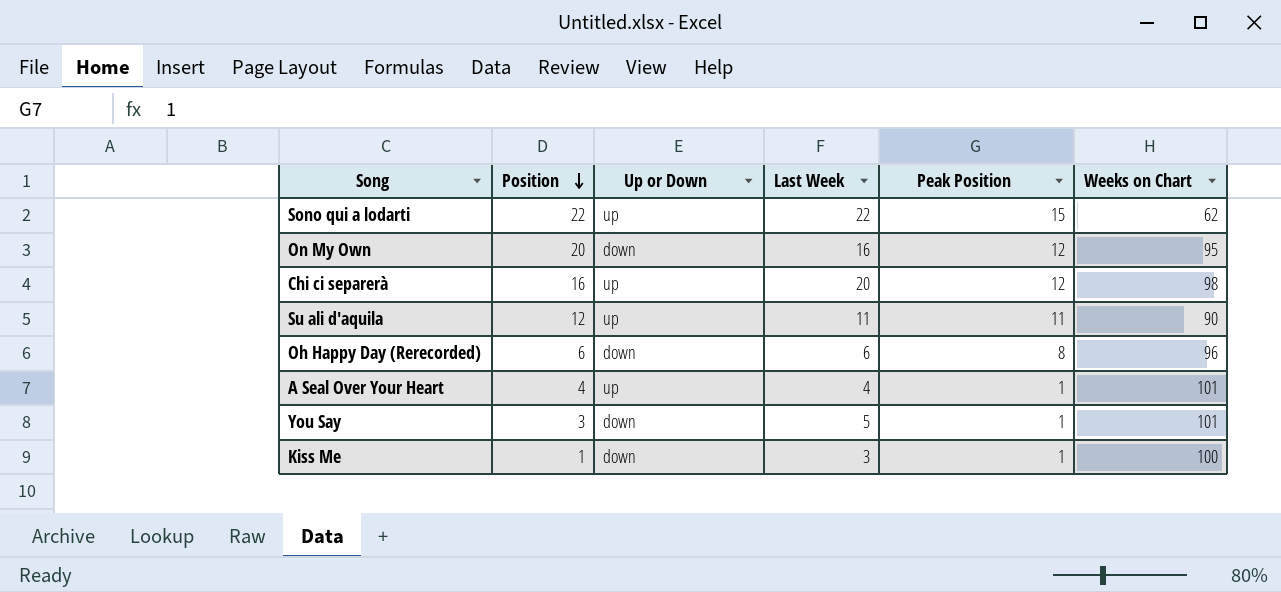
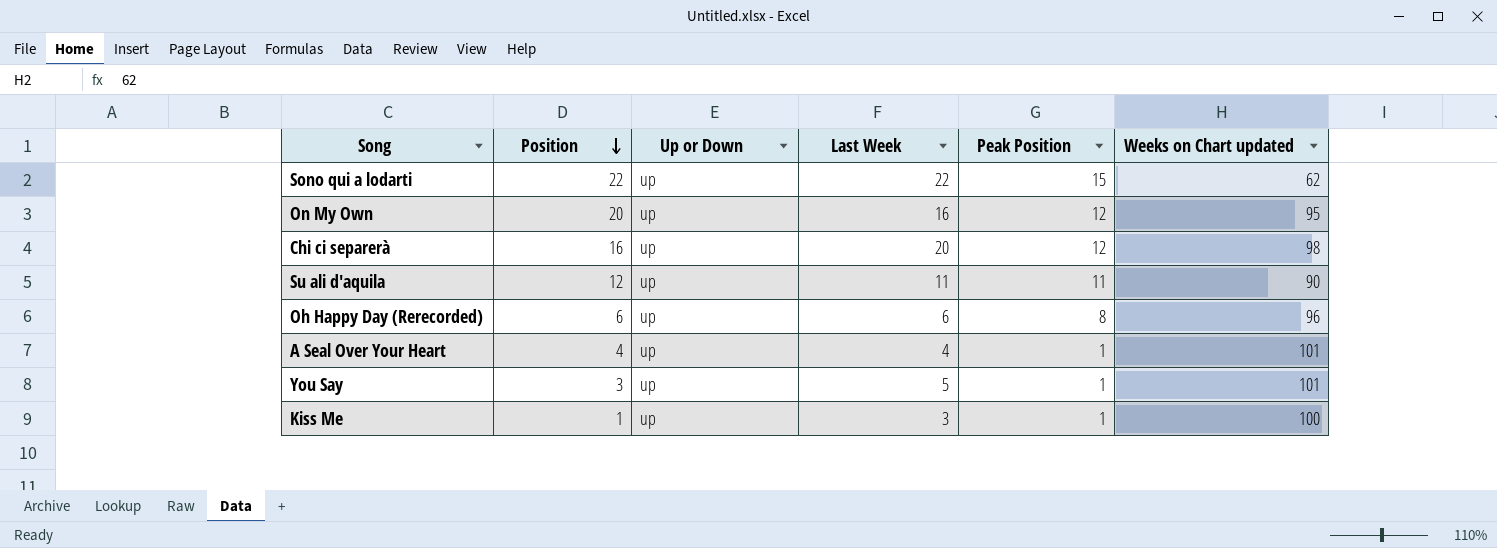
column name: Weeks on Chart -> Weeks on Chart updated
On My Own | Up or Down: down -> up
Oh Happy Day (Rerecorded) | Up or Down: down -> up
You Say | Up or Down: down -> up
Kiss Me | Up or Down: down -> up

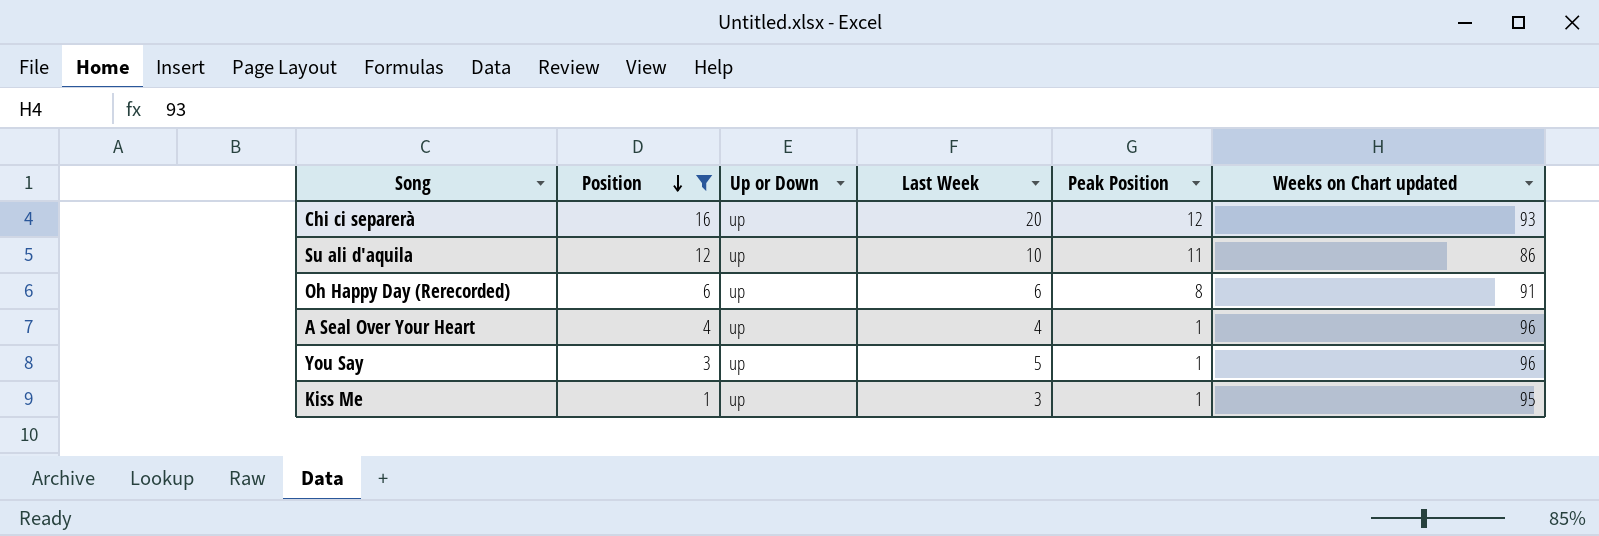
filter: none -> Position <= 16
Chi ci separerà | Weeks on Chart updated: 98 -> 93
Su ali d'aquila | Last Week: 11 -> 10
Su ali d'aquila | Weeks on Chart updated: 90 -> 86
Oh Happy Day (Rerecorded) | Weeks on Chart updated: 96 -> 91
A Seal Over Your Heart | Weeks on Chart updated: 101 -> 96
You Say | Weeks on Chart updated: 101 -> 96
Kiss Me | Weeks on Chart updated: 100 -> 95

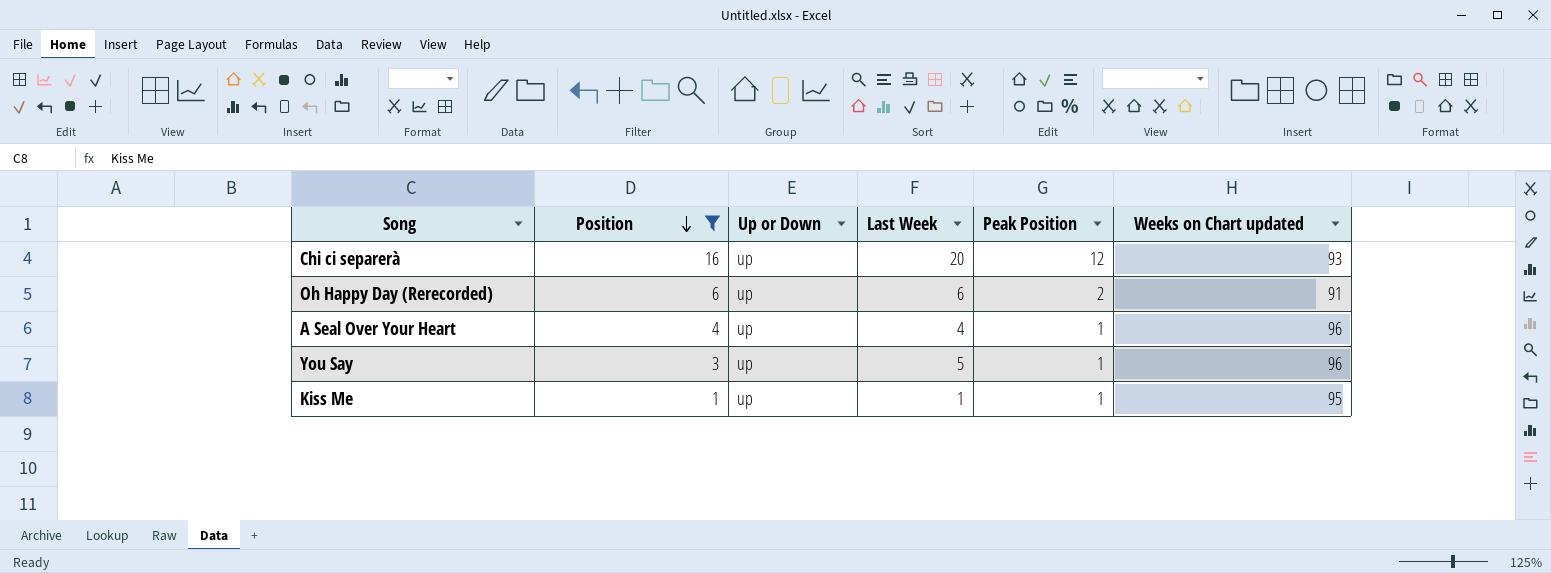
row Su ali d'aquila: 12 | up | 10 | 11 | 86 -> none
Oh Happy Day (Rerecorded) | Peak Position: 8 -> 2
Kiss Me | Last Week: 3 -> 1

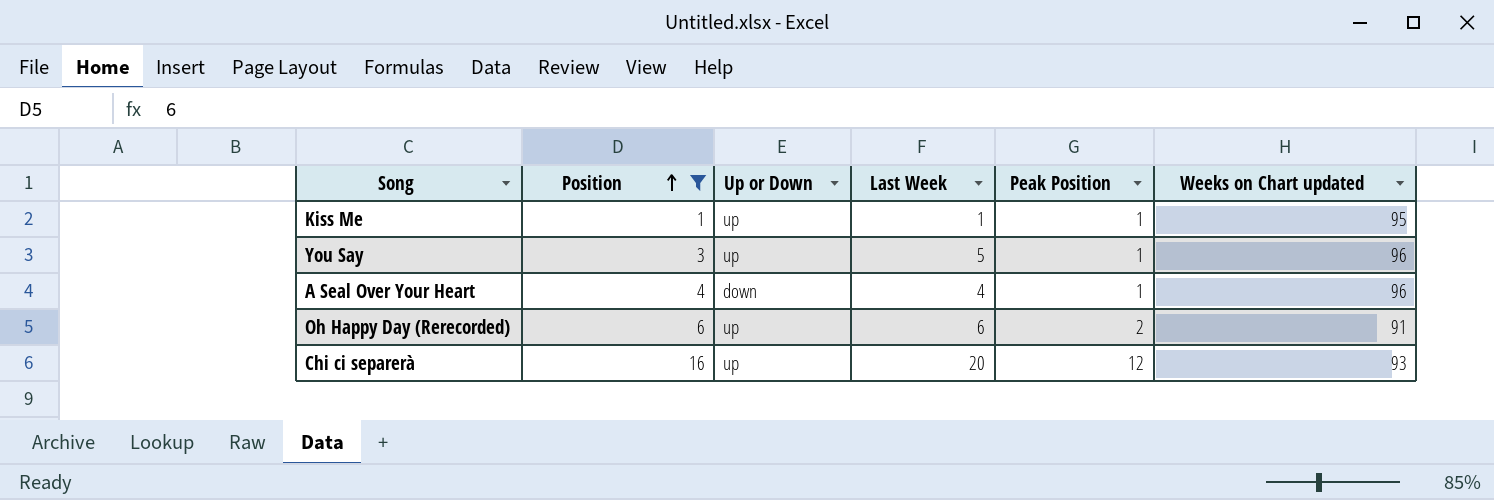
row order: Position descending -> Position ascending
A Seal Over Your Heart | Up or Down: up -> down

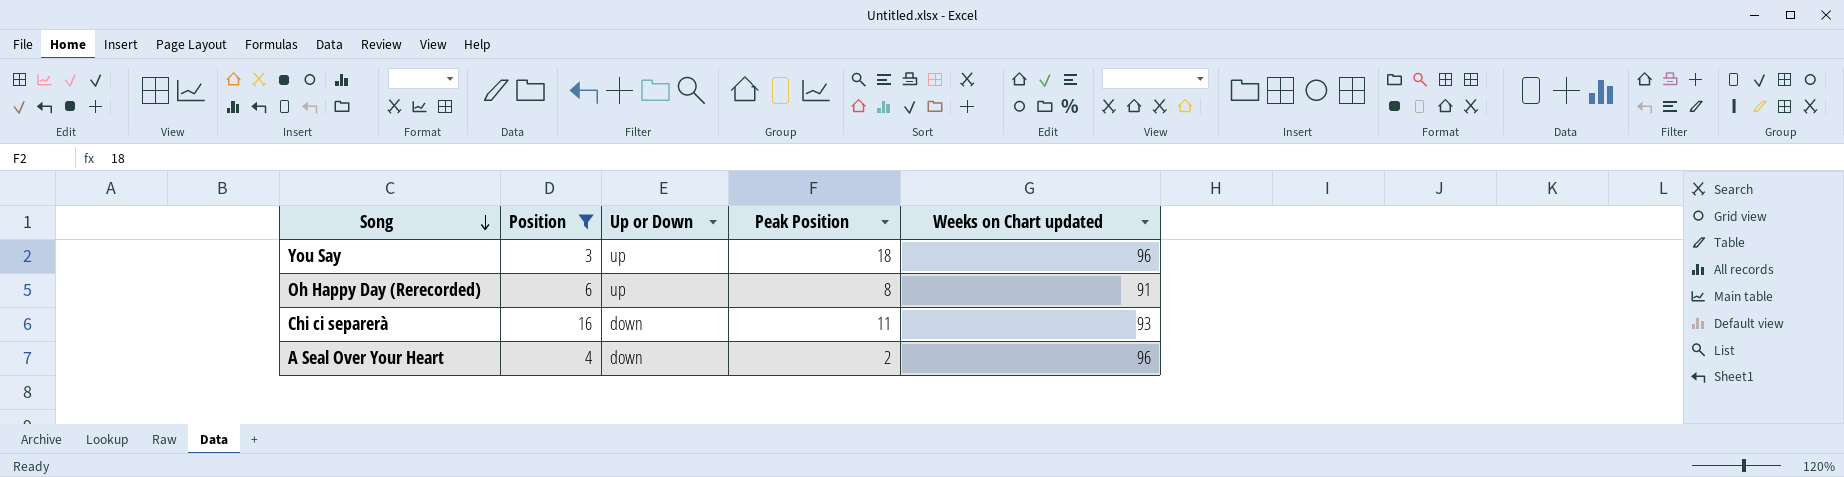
row order: Position ascending -> Song descending
column Last Week | position: 4 -> none
row Kiss Me: 1 | up | 1 | 1 | 95 -> none
You Say | Peak Position: 1 -> 18
Oh Happy Day (Rerecorded) | Peak Position: 2 -> 8
Chi ci separerà | Up or Down: up -> down
Chi ci separerà | Peak Position: 12 -> 11
A Seal Over Your Heart | Peak Position: 1 -> 2

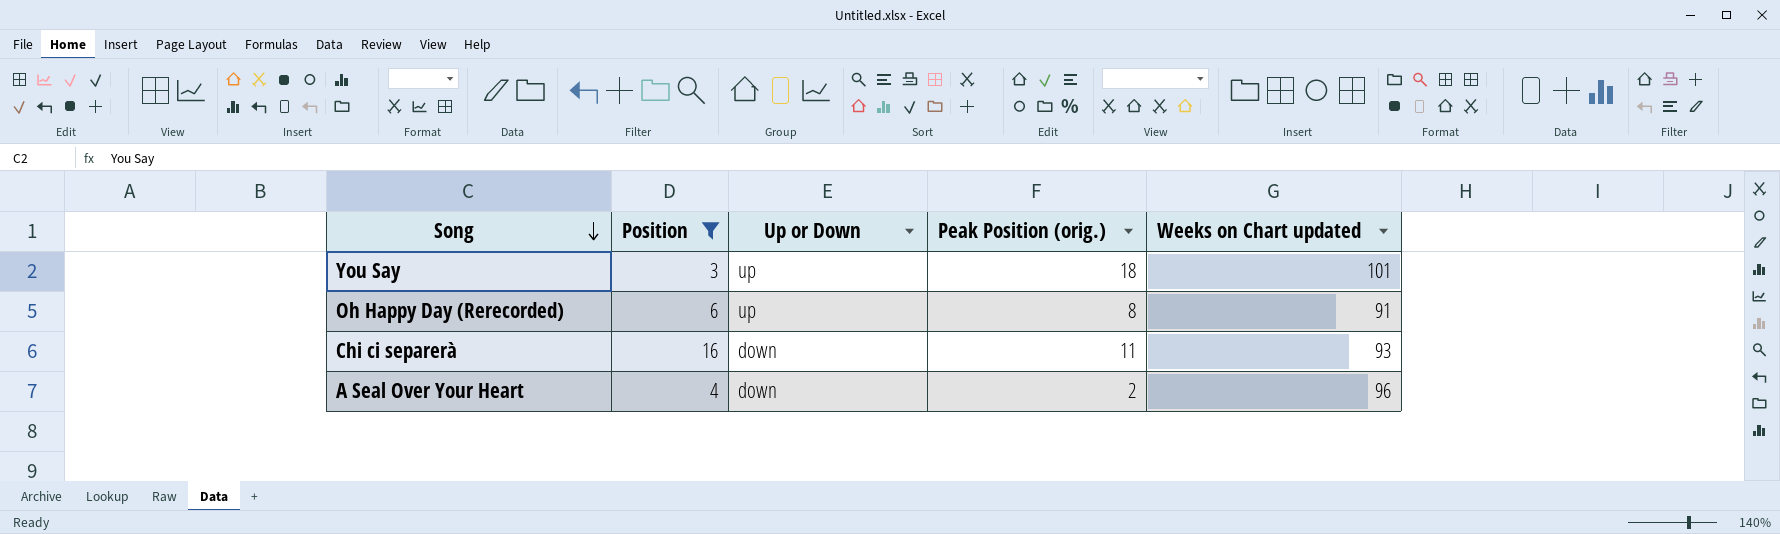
column name: Peak Position -> Peak Position (orig.)
You Say | Weeks on Chart updated: 96 -> 101

